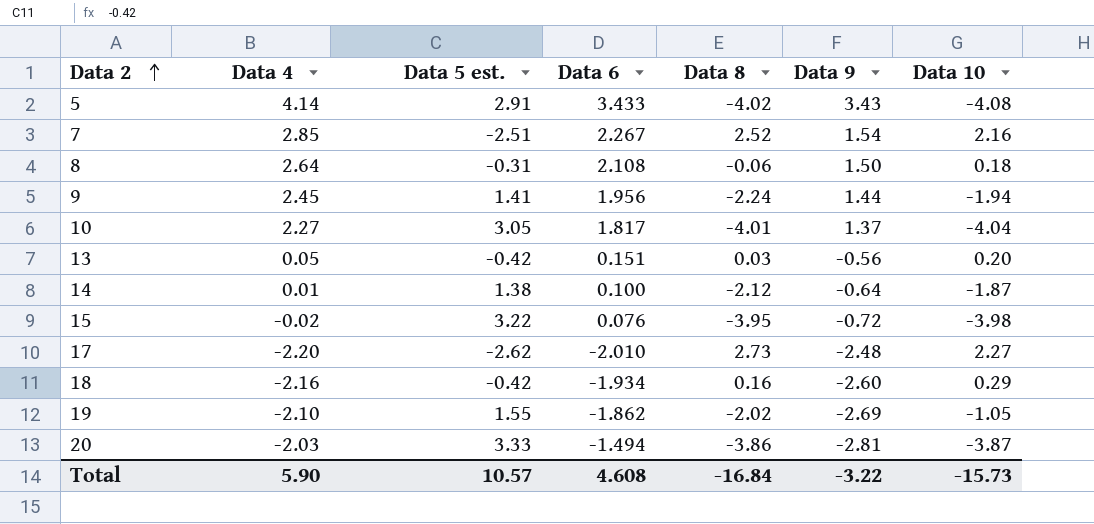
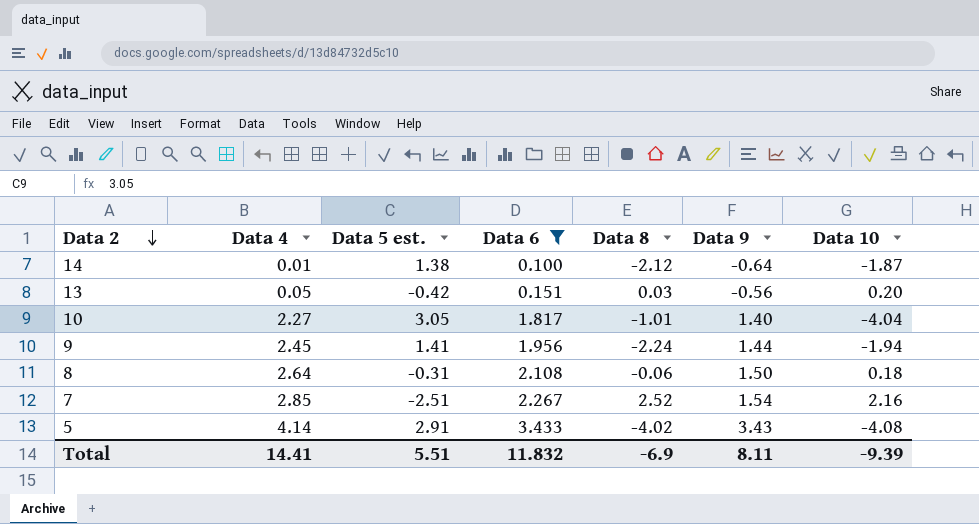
filter: none -> Data 6 >= 0.100
row order: Data 2 ascending -> Data 2 descending
10 | Data 8: -4.01 -> -1.01
10 | Data 9: 1.37 -> 1.40
Total | Data 4: 5.90 -> 14.41
Total | Data 5 est.: 10.57 -> 5.51
Total | Data 6: 4.608 -> 11.832
Total | Data 8: -16.84 -> -6.9
Total | Data 9: -3.22 -> 8.11
Total | Data 10: -15.73 -> -9.39

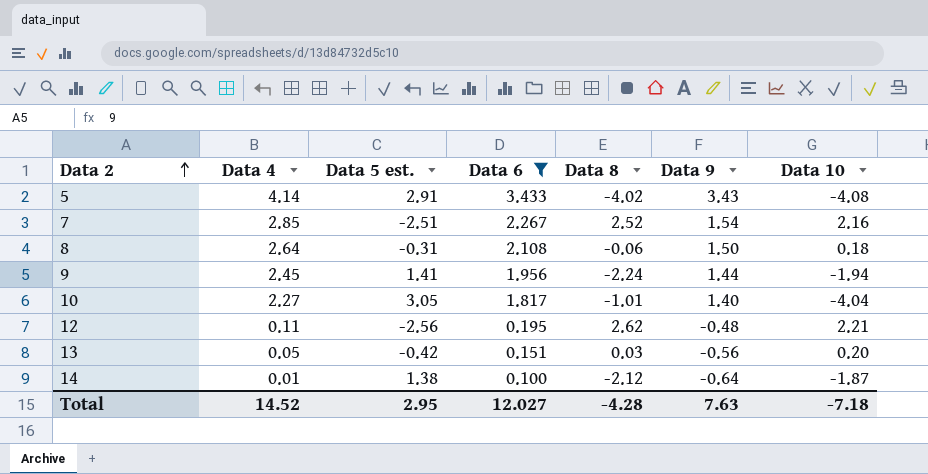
row order: Data 2 descending -> Data 2 ascending
row 12: none -> 0.11 | -2.56 | 0.195 | 2.62 | -0.48 | 2.21
Total | Data 4: 14.41 -> 14.52
Total | Data 5 est.: 5.51 -> 2.95
Total | Data 6: 11.832 -> 12.027
Total | Data 8: -6.9 -> -4.28
Total | Data 9: 8.11 -> 7.63
Total | Data 10: -9.39 -> -7.18

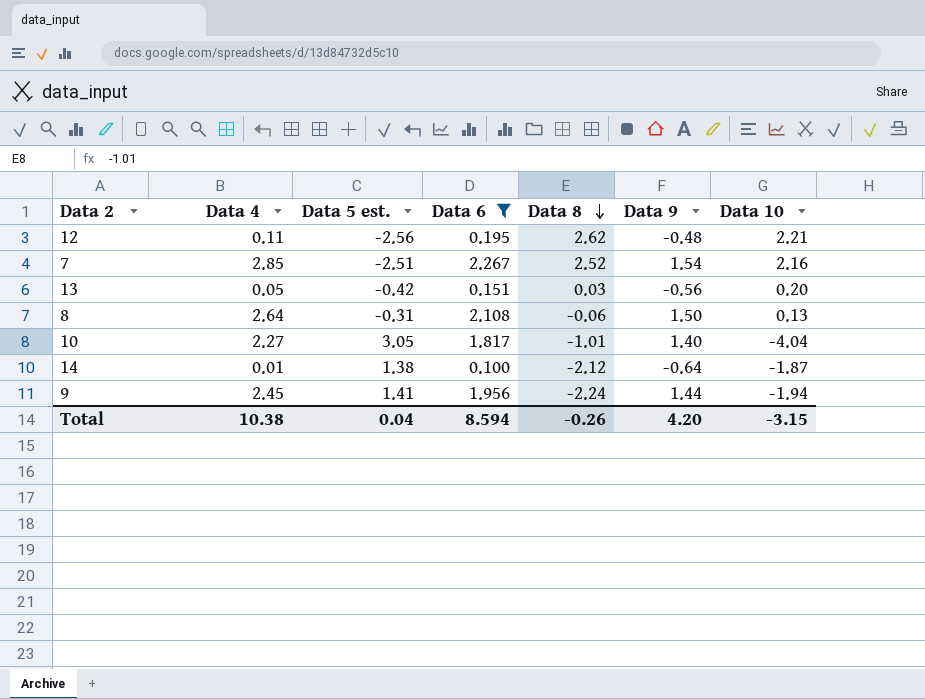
row order: Data 2 ascending -> Data 8 descending
row 5: 4.14 | 2.91 | 3.433 | -4.02 | 3.43 | -4.08 -> none
8 | Data 10: 0.18 -> 0.13
Total | Data 4: 14.52 -> 10.38
Total | Data 5 est.: 2.95 -> 0.04
Total | Data 6: 12.027 -> 8.594
Total | Data 8: -4.28 -> -0.26
Total | Data 9: 7.63 -> 4.20
Total | Data 10: -7.18 -> -3.15

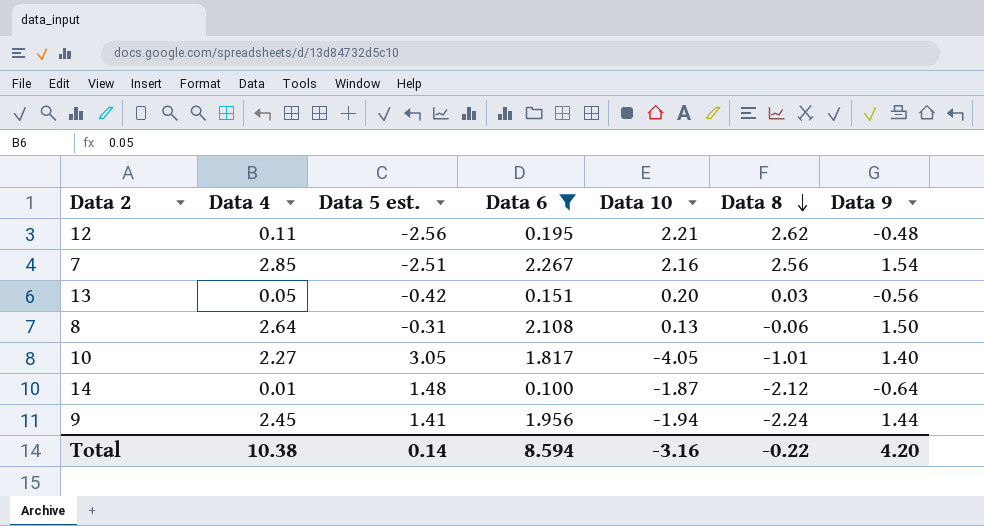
column Data 10 | position: 7 -> 5
7 | Data 8: 2.52 -> 2.56
10 | Data 10: -4.04 -> -4.05
14 | Data 5 est.: 1.38 -> 1.48
Total | Data 5 est.: 0.04 -> 0.14
Total | Data 10: -3.15 -> -3.16
Total | Data 8: -0.26 -> -0.22

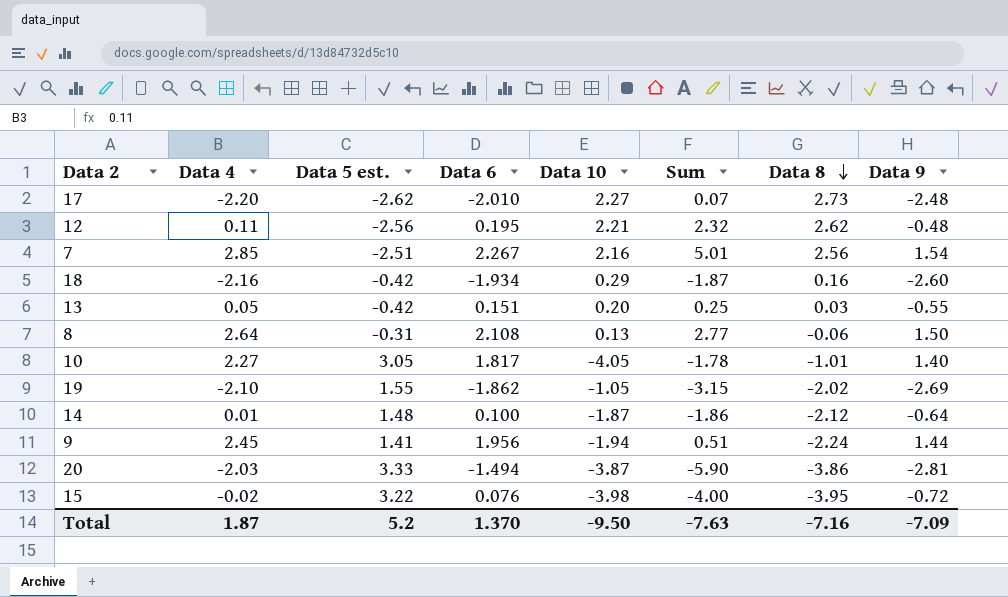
filter: Data 6 >= 0.100 -> none
column Sum | formula: none -> [Data 4] + [Data 10]
13 | Data 9: -0.56 -> -0.55
Total | Data 4: 10.38 -> 1.87
Total | Data 5 est.: 0.14 -> 5.2
Total | Data 6: 8.594 -> 1.370
Total | Data 10: -3.16 -> -9.50
Total | Data 8: -0.22 -> -7.16
Total | Data 9: 4.20 -> -7.09

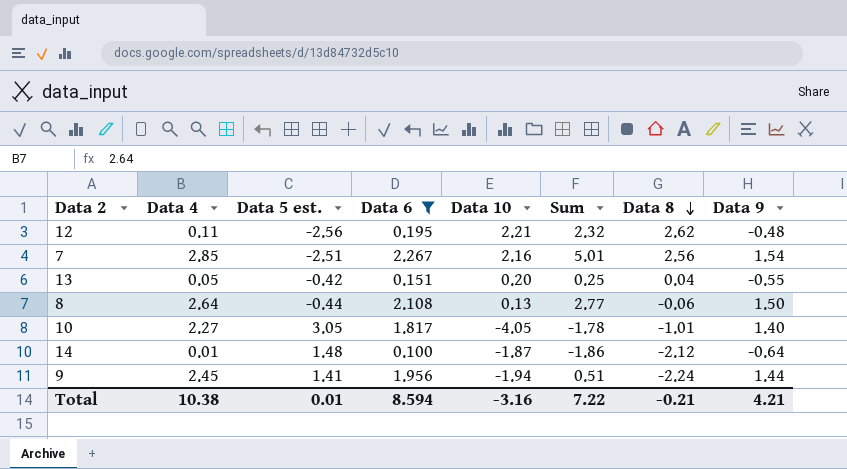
filter: none -> Data 6 >= 0.100
13 | Data 8: 0.03 -> 0.04
8 | Data 5 est.: -0.31 -> -0.44
Total | Data 4: 1.87 -> 10.38
Total | Data 5 est.: 5.2 -> 0.01
Total | Data 6: 1.370 -> 8.594
Total | Data 10: -9.50 -> -3.16
Total | Sum: -7.63 -> 7.22
Total | Data 8: -7.16 -> -0.21
Total | Data 9: -7.09 -> 4.21

